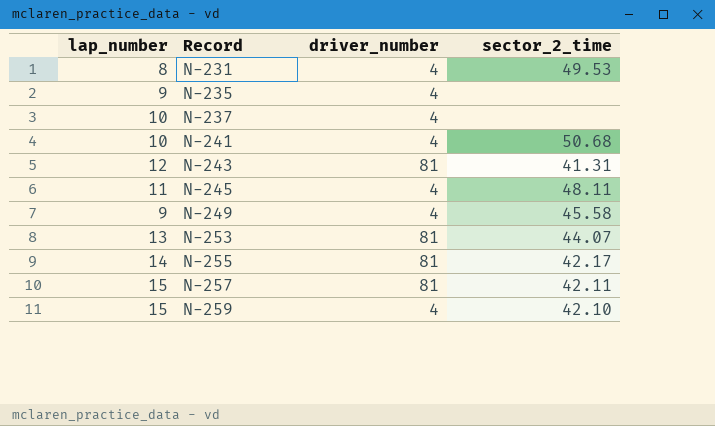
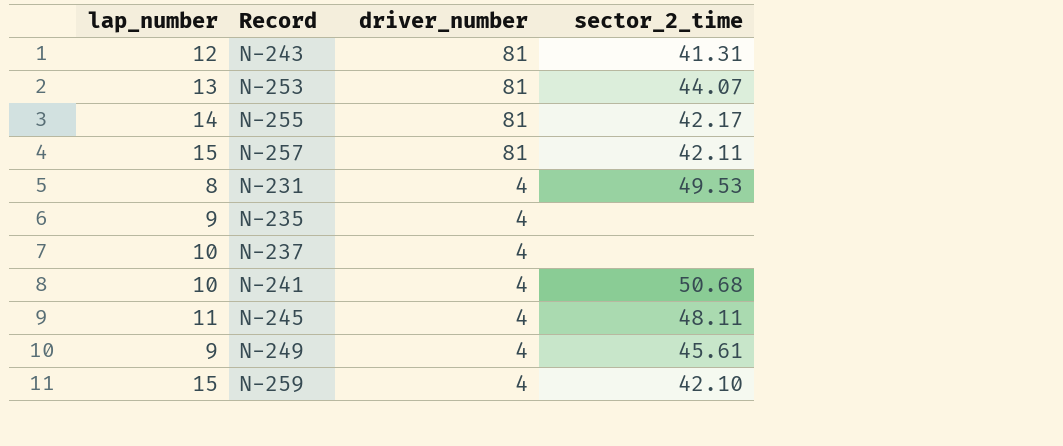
row order: Record ascending -> driver_number descending
N-249 | sector_2_time: 45.58 -> 45.61

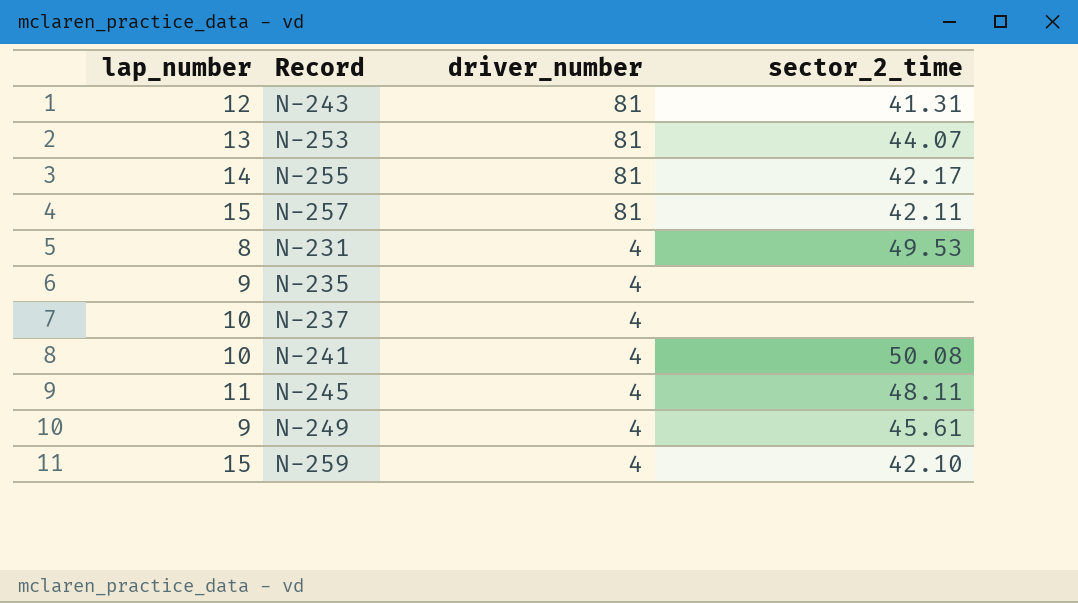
N-241 | sector_2_time: 50.68 -> 50.08

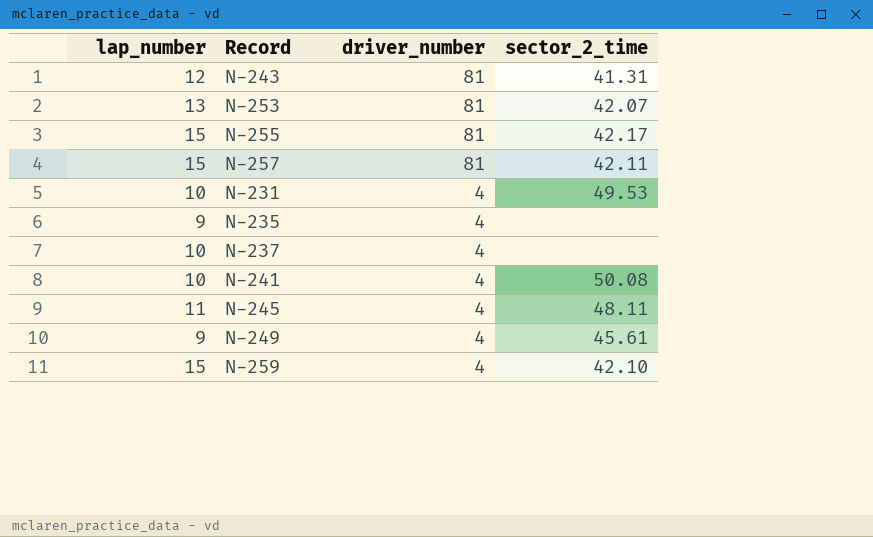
N-253 | sector_2_time: 44.07 -> 42.07
N-255 | lap_number: 14 -> 15
N-231 | lap_number: 8 -> 10

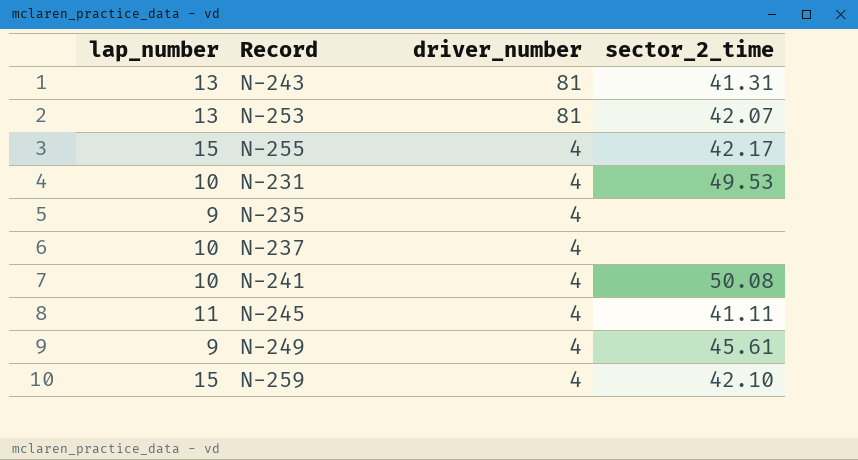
row N-257: 15 | 81 | 42.11 -> none
N-243 | lap_number: 12 -> 13
N-255 | driver_number: 81 -> 4
N-245 | sector_2_time: 48.11 -> 41.11

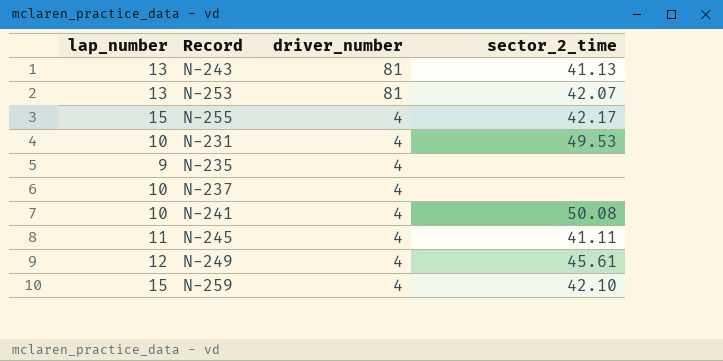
N-243 | sector_2_time: 41.31 -> 41.13
N-249 | lap_number: 9 -> 12

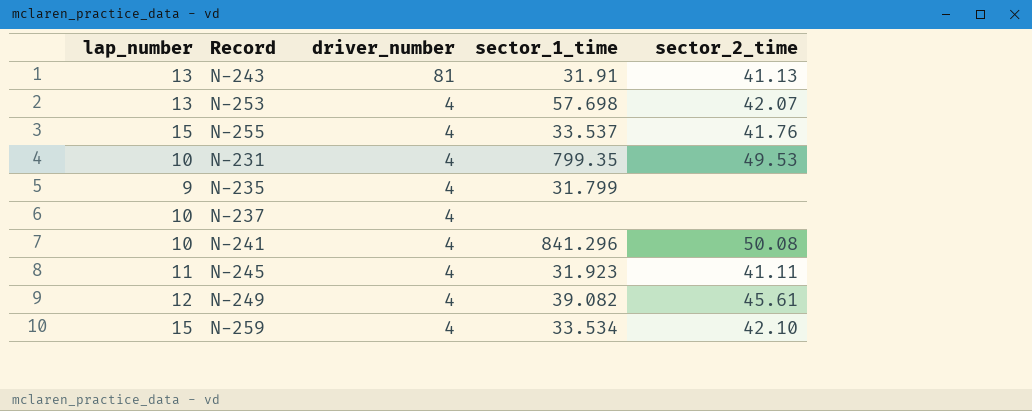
column sector_1_time | position: none -> 4
N-253 | driver_number: 81 -> 4
N-255 | sector_2_time: 42.17 -> 41.76

